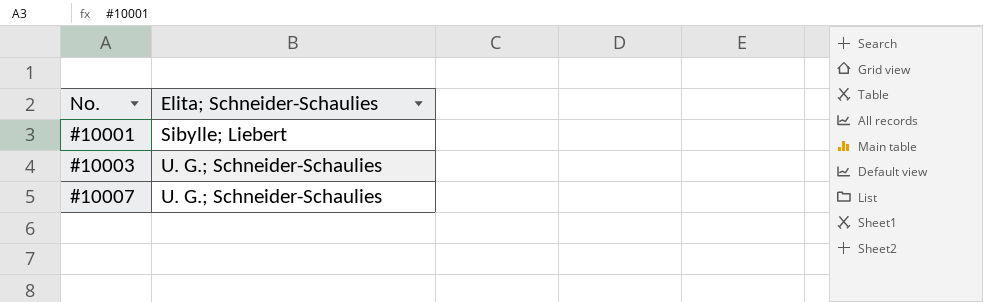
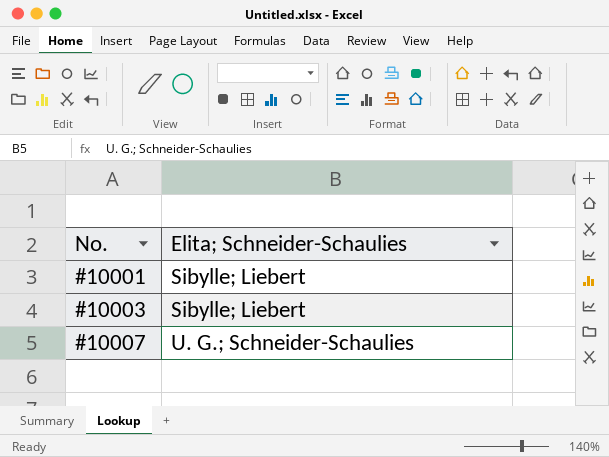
#10003 | Elita; Schneider-Schaulies: U. G.; Schneider-Schaulies -> Sibylle; Liebert

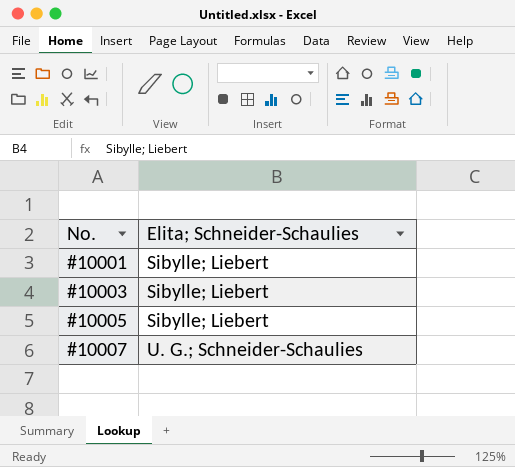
row #10005: none -> Sibylle; Liebert

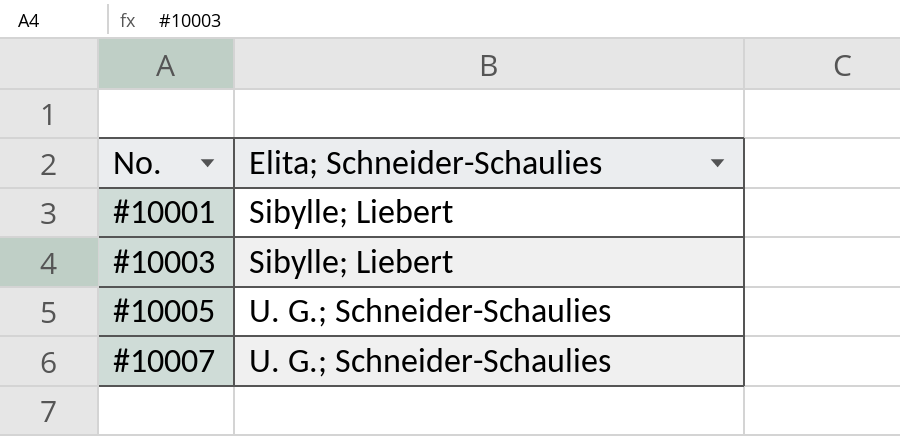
#10005 | Elita; Schneider-Schaulies: Sibylle; Liebert -> U. G.; Schneider-Schaulies

